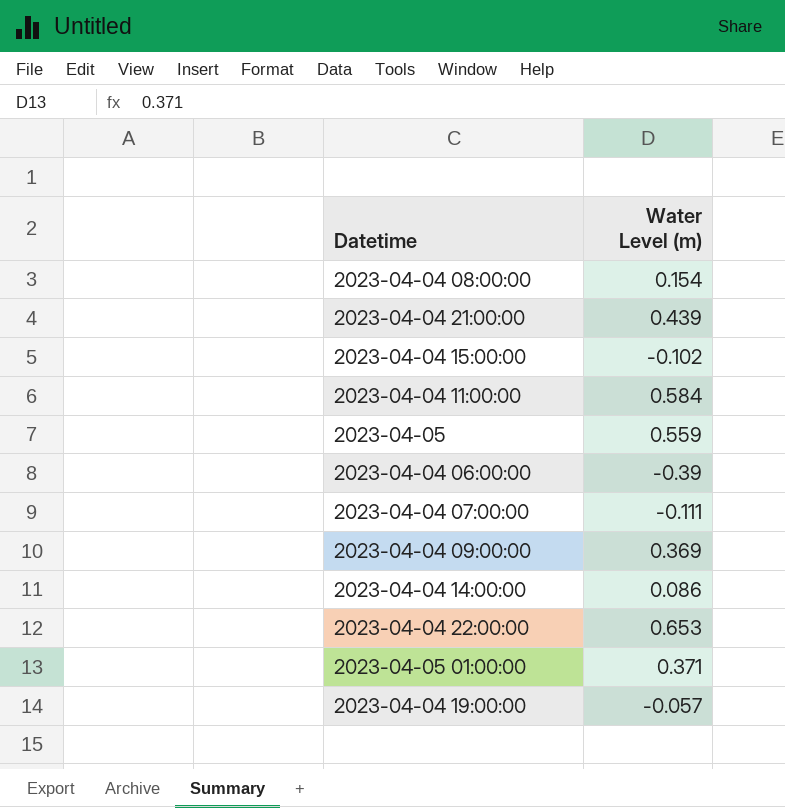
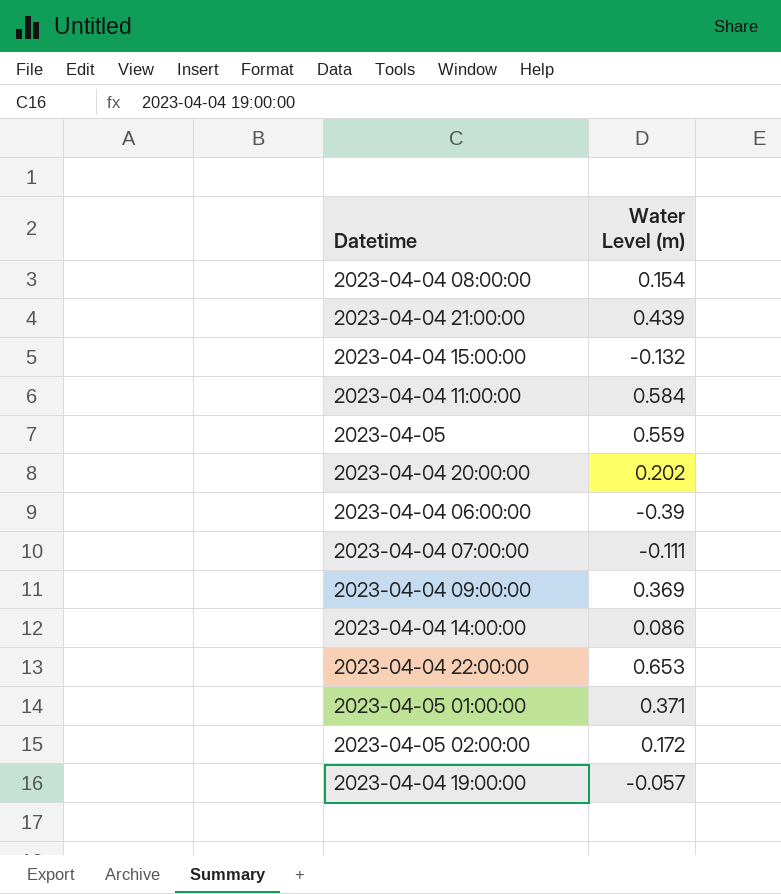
2023-04-04 15:00:00 | Water Level (m): -0.102 -> -0.132
row 2023-04-04 20:00:00: none -> 0.202
row 2023-04-05 02:00:00: none -> 0.172

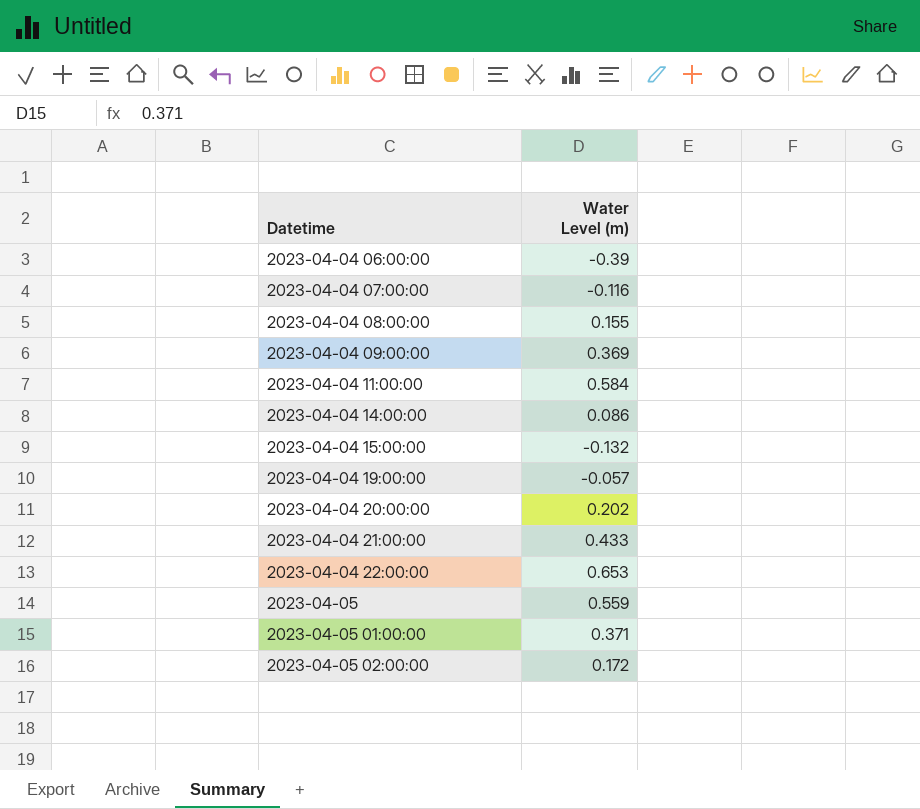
row order: none -> Datetime ascending
2023-04-04 07:00:00 | Water Level (m): -0.111 -> -0.116
2023-04-04 08:00:00 | Water Level (m): 0.154 -> 0.155
2023-04-04 21:00:00 | Water Level (m): 0.439 -> 0.433

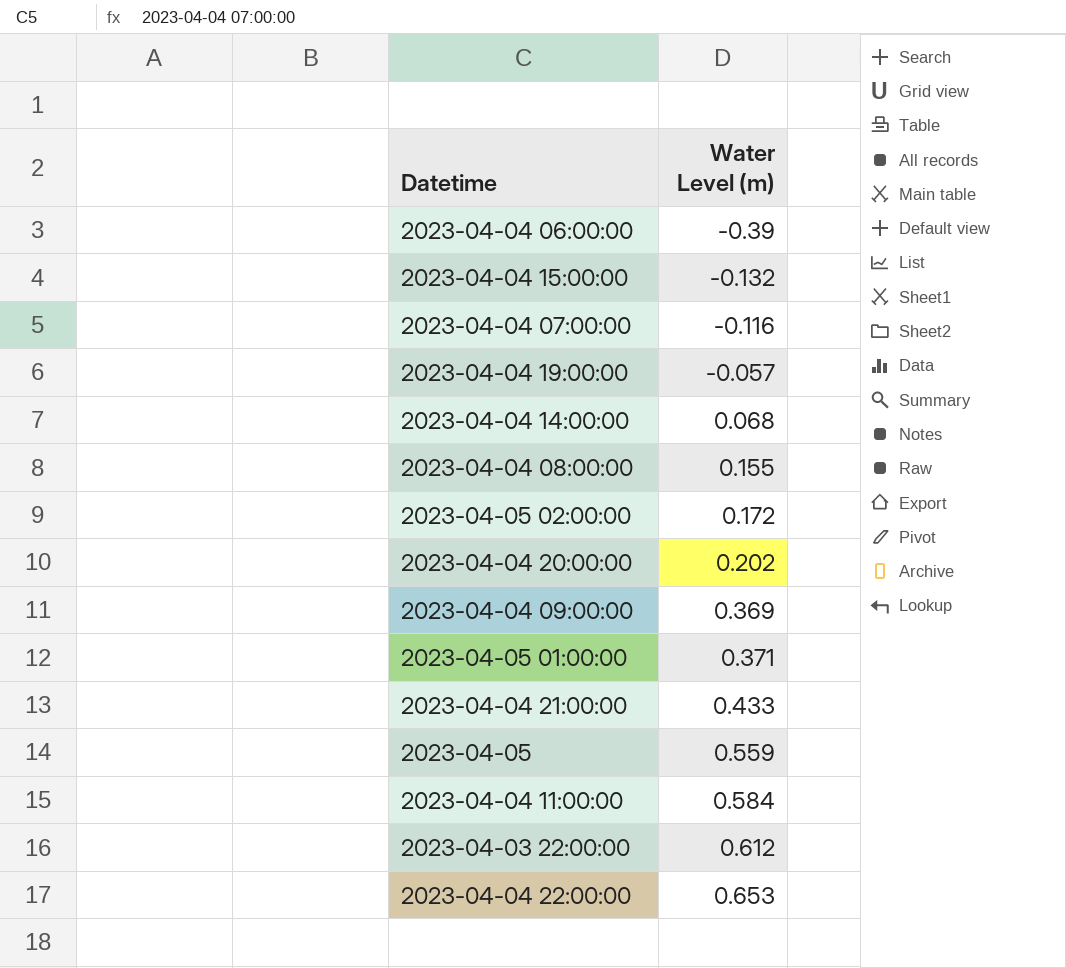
row order: Datetime ascending -> Water Level (m) ascending
2023-04-04 14:00:00 | Water Level (m): 0.086 -> 0.068
row 2023-04-03 22:00:00: none -> 0.612

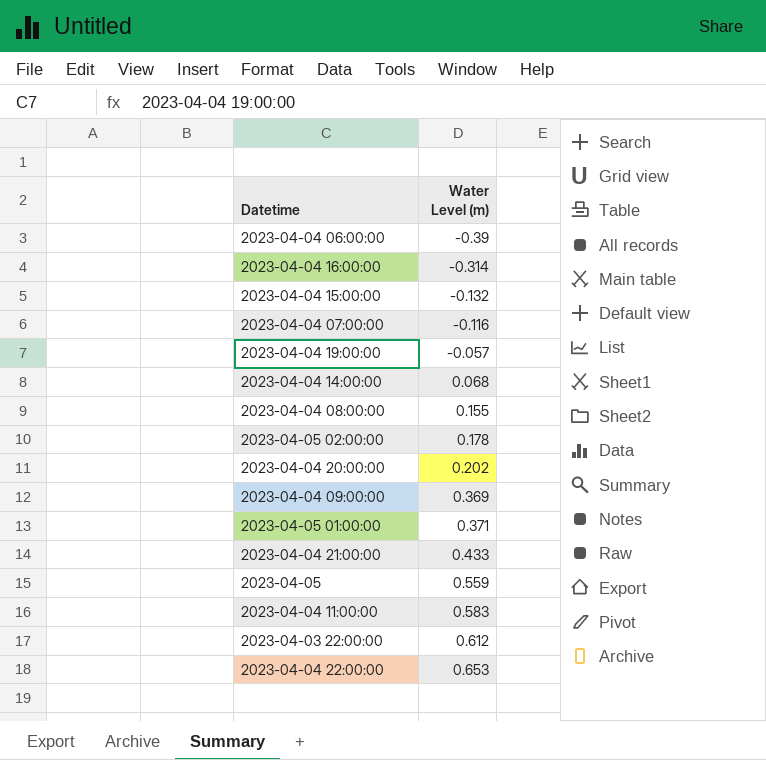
row 2023-04-04 16:00:00: none -> -0.314
2023-04-05 02:00:00 | Water Level (m): 0.172 -> 0.178
2023-04-04 11:00:00 | Water Level (m): 0.584 -> 0.583

